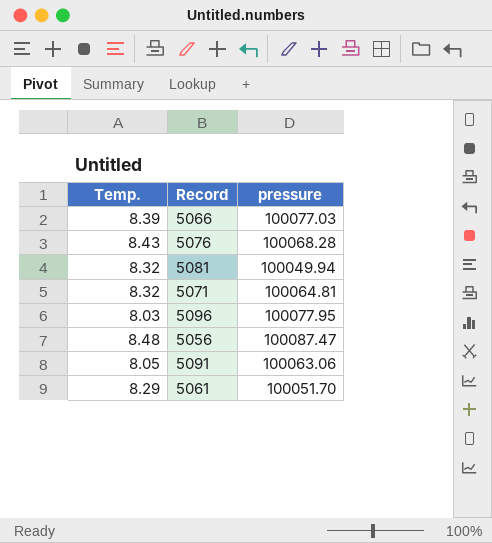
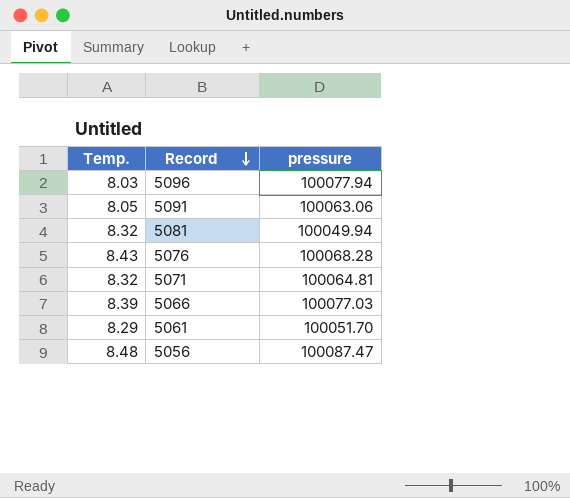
row order: none -> Record descending
5096 | pressure: 100077.95 -> 100077.94

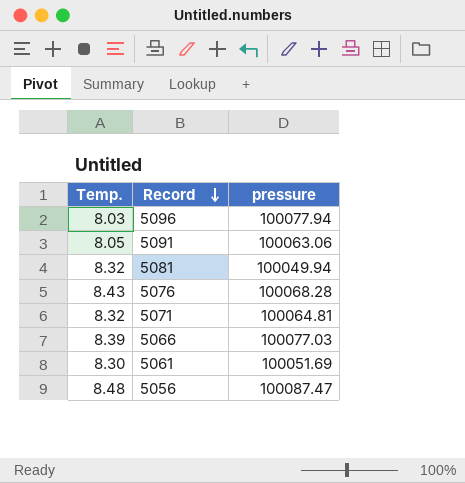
5061 | Temp.: 8.29 -> 8.30
5061 | pressure: 100051.70 -> 100051.69

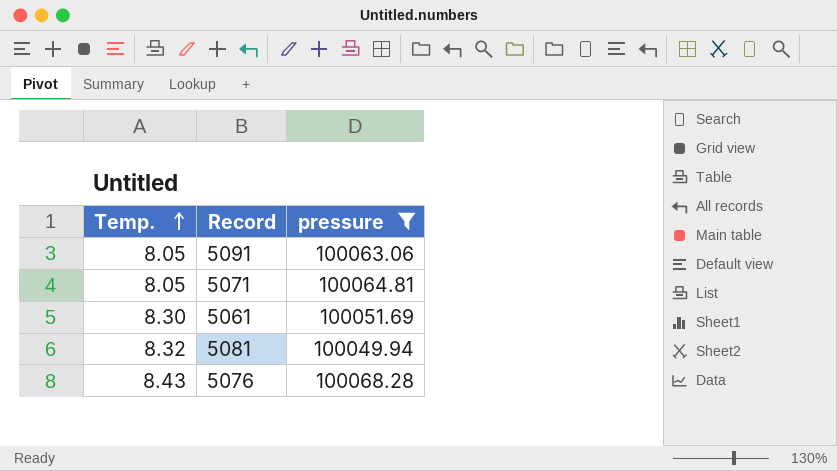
filter: none -> pressure <= 100068.28
row order: Record descending -> Temp. ascending
5071 | Temp.: 8.32 -> 8.05

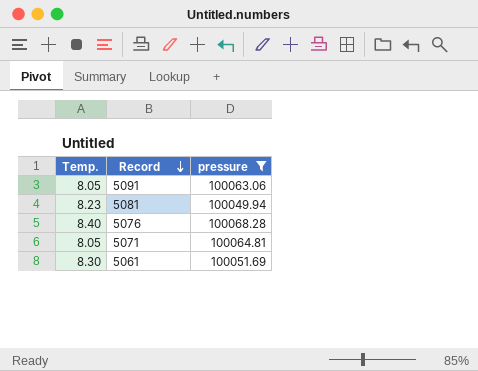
row order: Temp. ascending -> Record descending
5081 | Temp.: 8.32 -> 8.23
5076 | Temp.: 8.43 -> 8.40

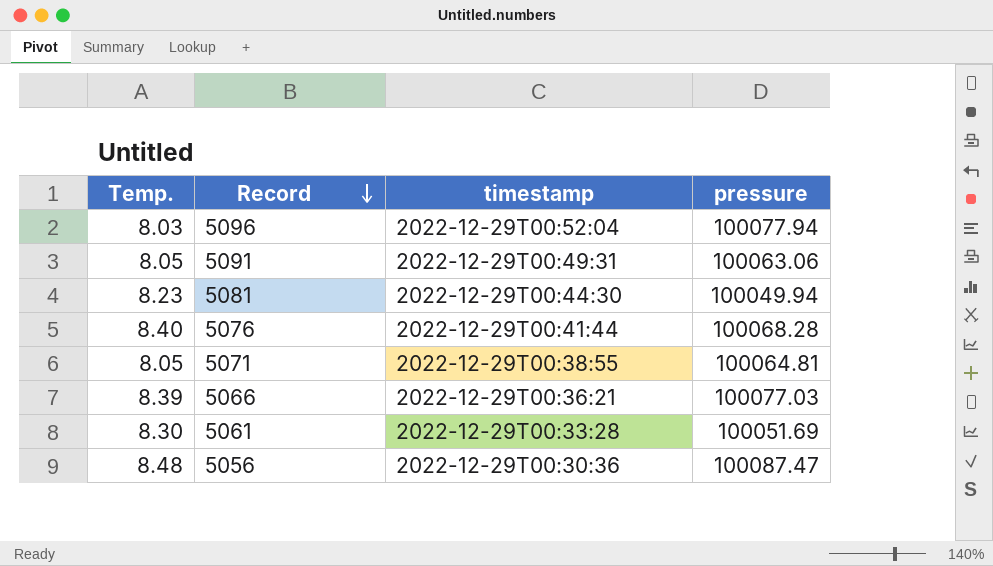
filter: pressure <= 100068.28 -> none
column timestamp | position: none -> 3

